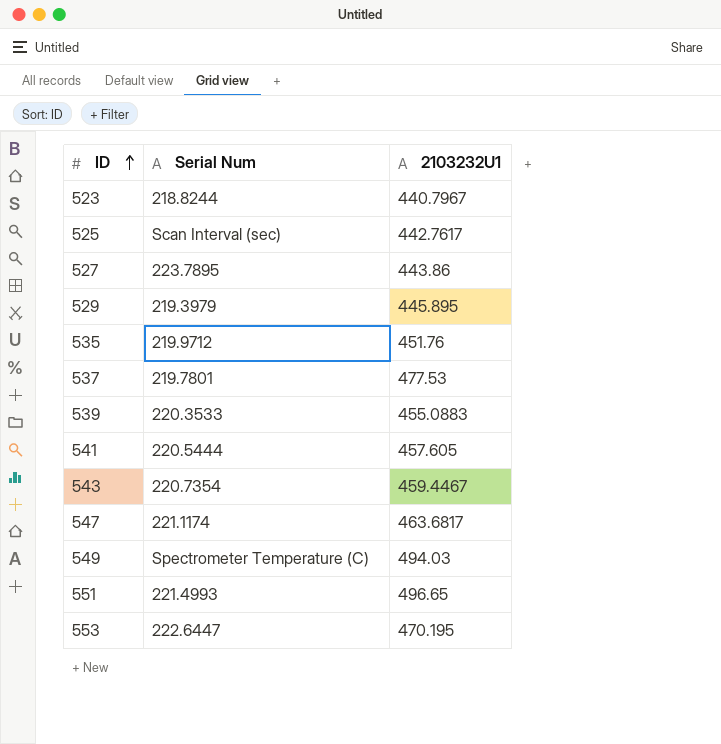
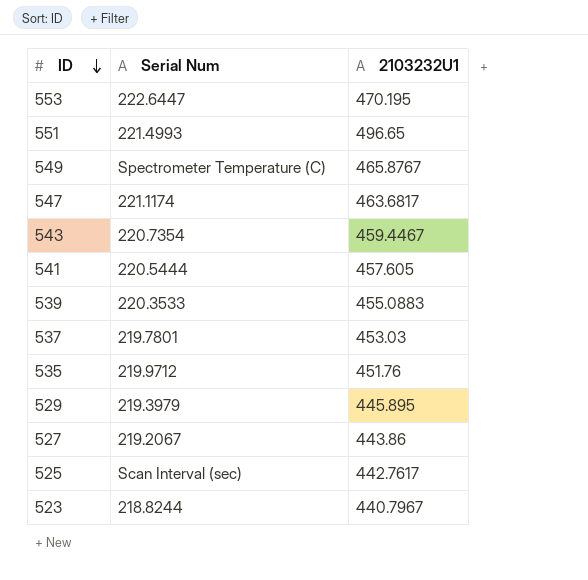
row order: ID ascending -> ID descending
549 | 2103232U1: 494.03 -> 465.8767
537 | 2103232U1: 477.53 -> 453.03
527 | Serial Num: 223.7895 -> 219.2067

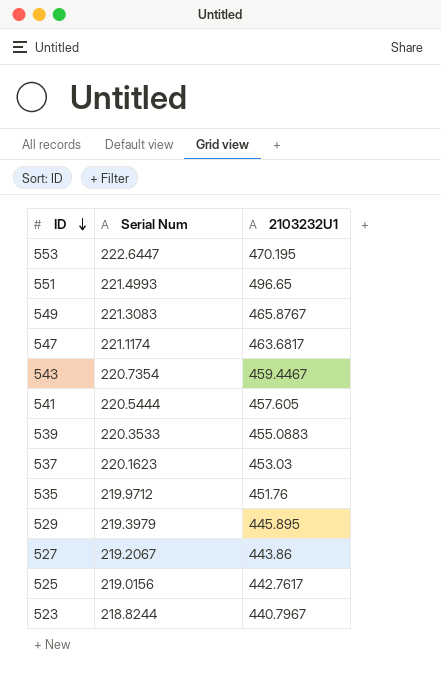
549 | Serial Num: Spectrometer Temperature (C) -> 221.3083
537 | Serial Num: 219.7801 -> 220.1623
525 | Serial Num: Scan Interval (sec) -> 219.0156

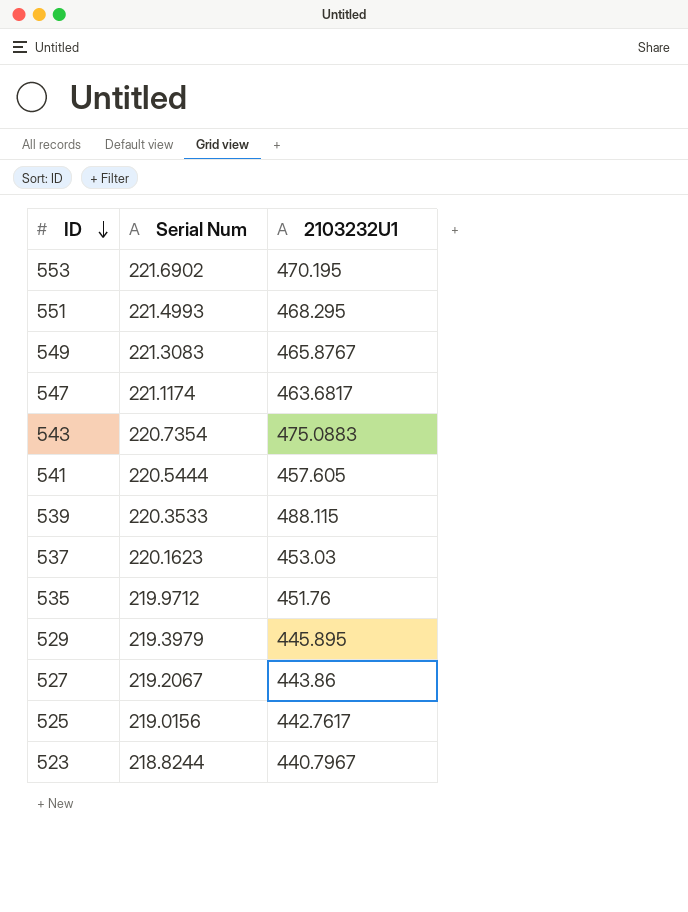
553 | Serial Num: 222.6447 -> 221.6902
551 | 2103232U1: 496.65 -> 468.295
543 | 2103232U1: 459.4467 -> 475.0883
539 | 2103232U1: 455.0883 -> 488.115

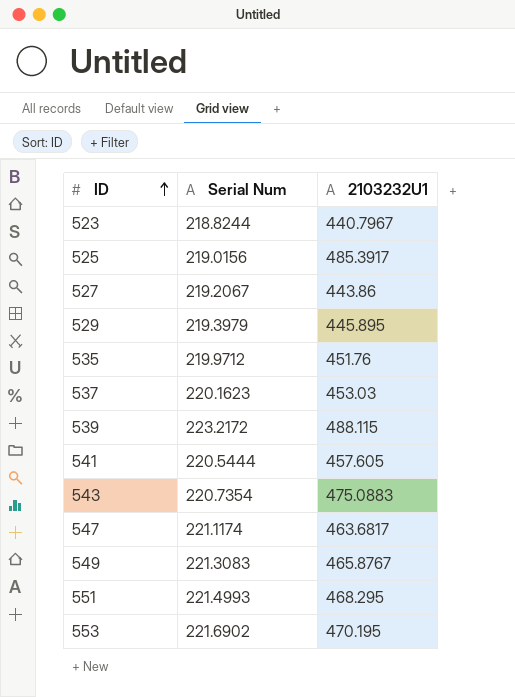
row order: ID descending -> ID ascending
525 | 2103232U1: 442.7617 -> 485.3917
539 | Serial Num: 220.3533 -> 223.2172

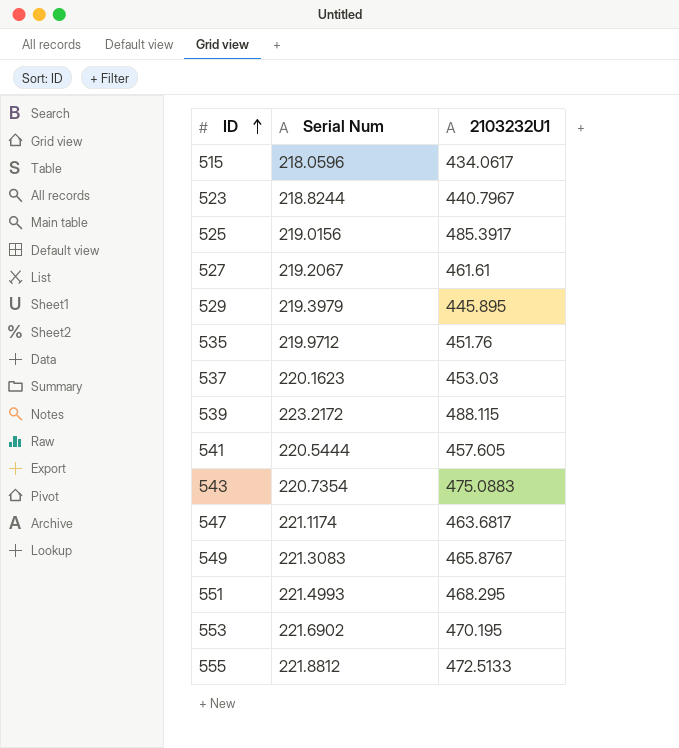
row 515: none -> 218.0596 | 434.0617
527 | 2103232U1: 443.86 -> 461.61
row 555: none -> 221.8812 | 472.5133

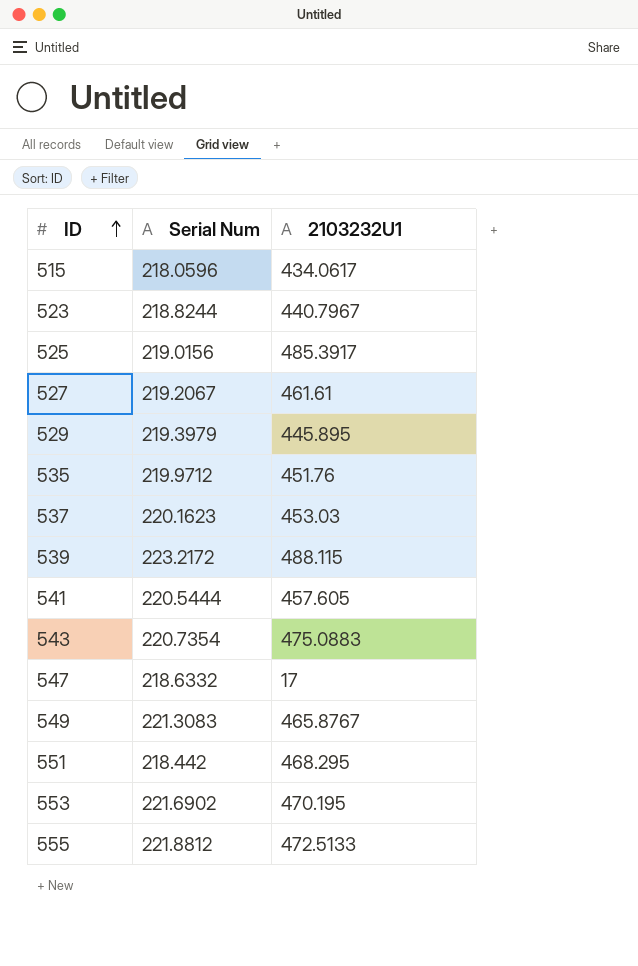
547 | Serial Num: 221.1174 -> 218.6332
547 | 2103232U1: 463.6817 -> 17
551 | Serial Num: 221.4993 -> 218.442

